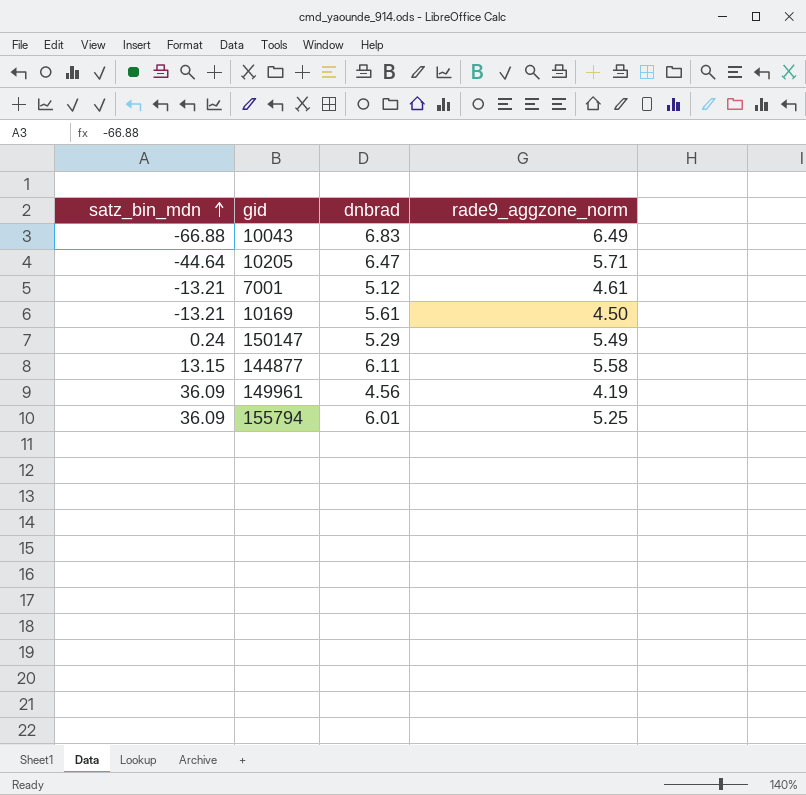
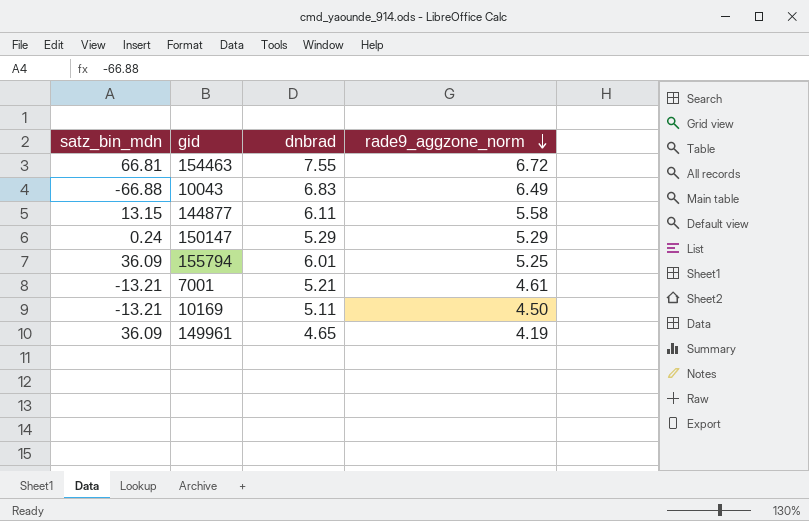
row order: satz_bin_mdn ascending -> rade9_aggzone_norm descending
row 10205: -44.64 | 6.47 | 5.71 -> none
row 154463: none -> 66.81 | 7.55 | 6.72
150147 | rade9_aggzone_norm: 5.49 -> 5.29
7001 | dnbrad: 5.12 -> 5.21
10169 | dnbrad: 5.61 -> 5.11
149961 | dnbrad: 4.56 -> 4.65

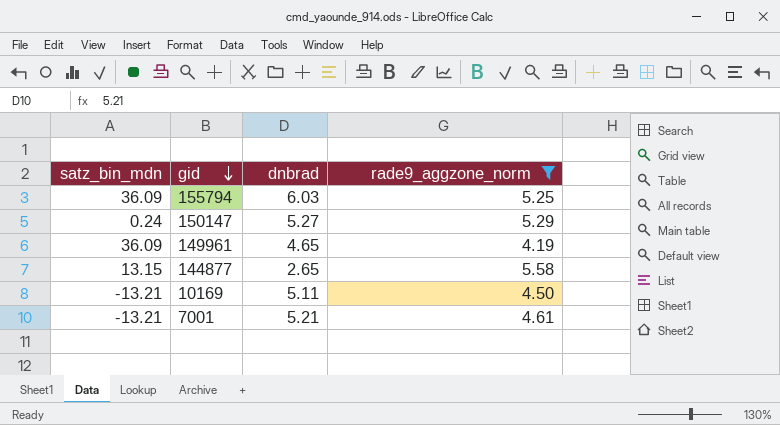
filter: none -> rade9_aggzone_norm <= 5.58
row order: rade9_aggzone_norm descending -> gid descending
155794 | dnbrad: 6.01 -> 6.03
150147 | dnbrad: 5.29 -> 5.27
144877 | dnbrad: 6.11 -> 2.65

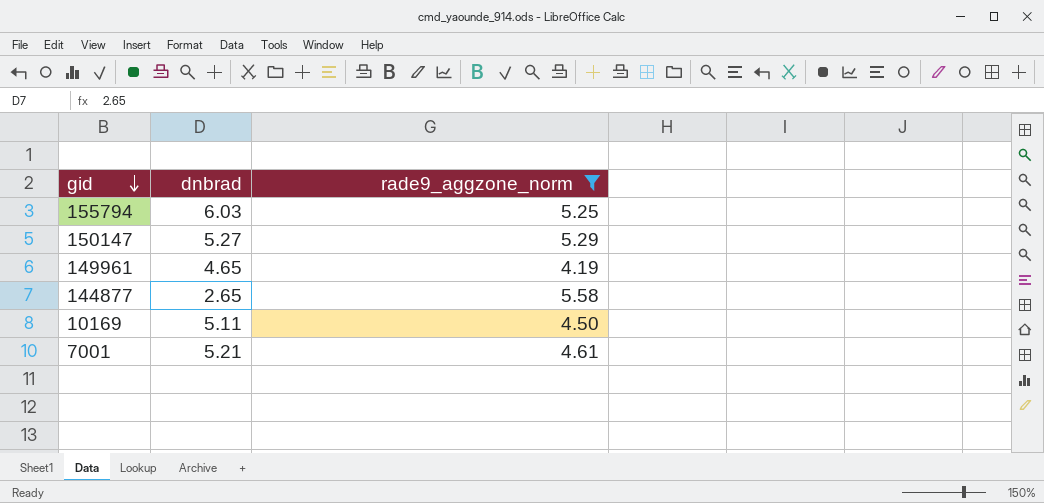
column satz_bin_mdn | position: 1 -> none

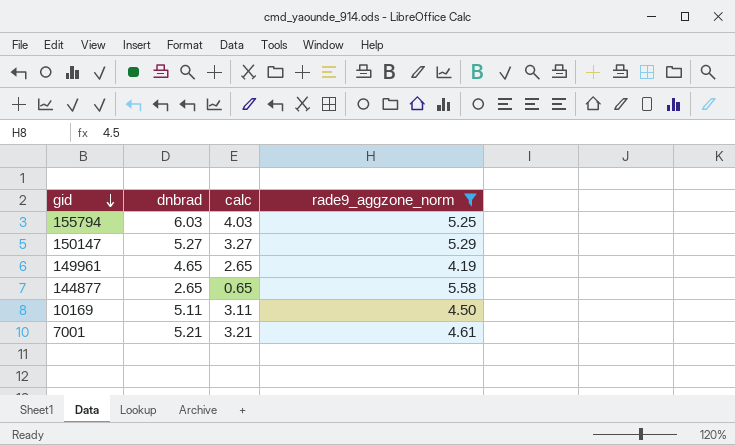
column calc | formula: none -> [dnbrad] - 2

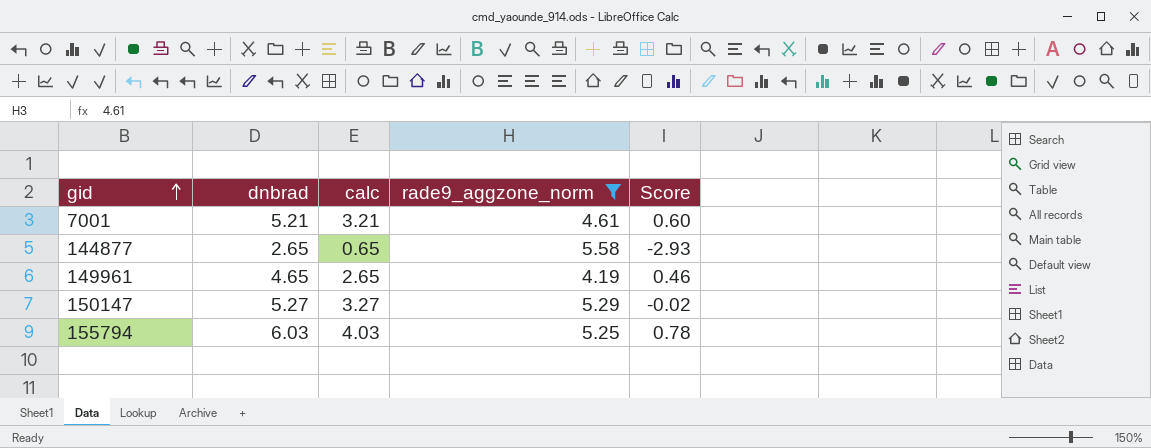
row order: gid descending -> gid ascending
column Score | formula: none -> [dnbrad] - [rade9_aggzone_norm]
row 10169: 5.11 | 3.11 | 4.50 -> none

